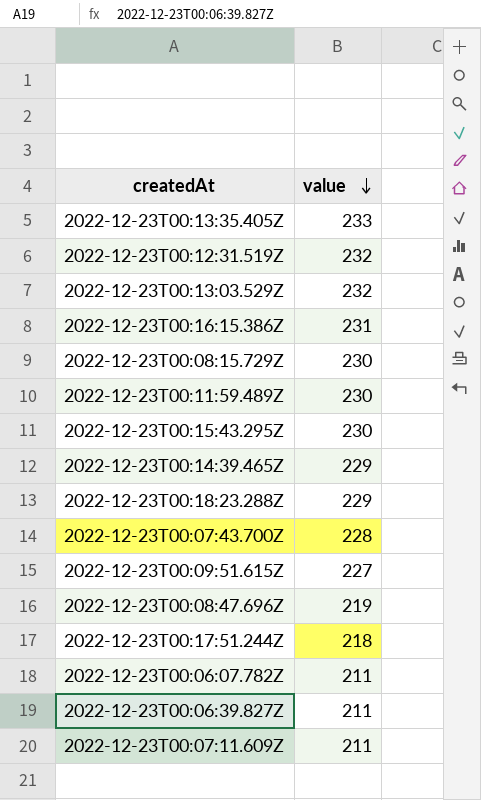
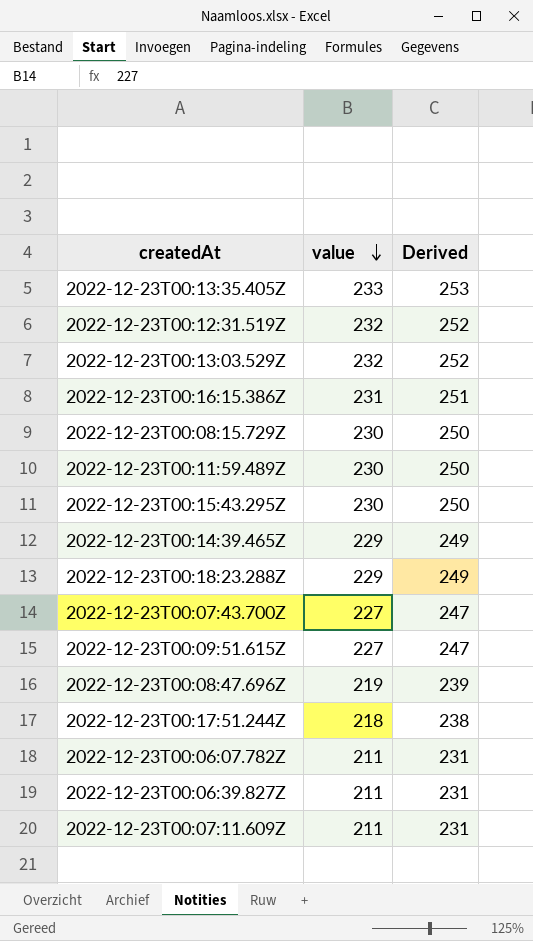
column Derived | formula: none -> [value] + 20
2022-12-23T00:07:43.700Z | value: 228 -> 227

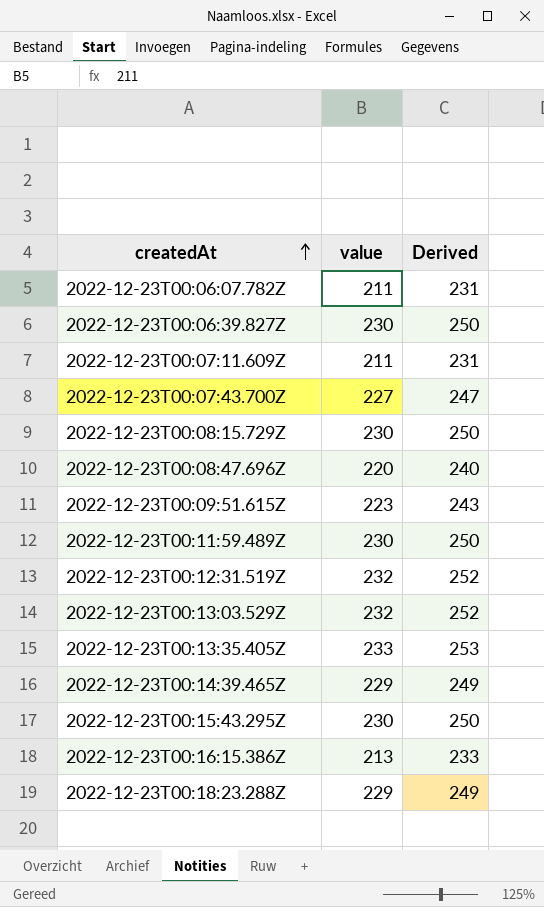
row order: value descending -> createdAt ascending
row 2022-12-23T00:17:51.244Z: 218 | 238 -> none
2022-12-23T00:06:39.827Z | value: 211 -> 230
2022-12-23T00:06:39.827Z | Derived: 231 -> 250
2022-12-23T00:08:47.696Z | value: 219 -> 220
2022-12-23T00:08:47.696Z | Derived: 239 -> 240
2022-12-23T00:09:51.615Z | value: 227 -> 223
2022-12-23T00:09:51.615Z | Derived: 247 -> 243
2022-12-23T00:16:15.386Z | value: 231 -> 213
2022-12-23T00:16:15.386Z | Derived: 251 -> 233

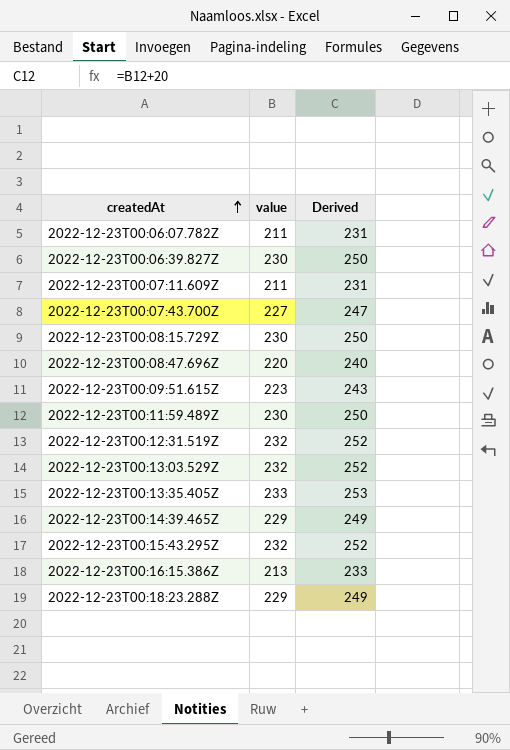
2022-12-23T00:15:43.295Z | value: 230 -> 232
2022-12-23T00:15:43.295Z | Derived: 250 -> 252

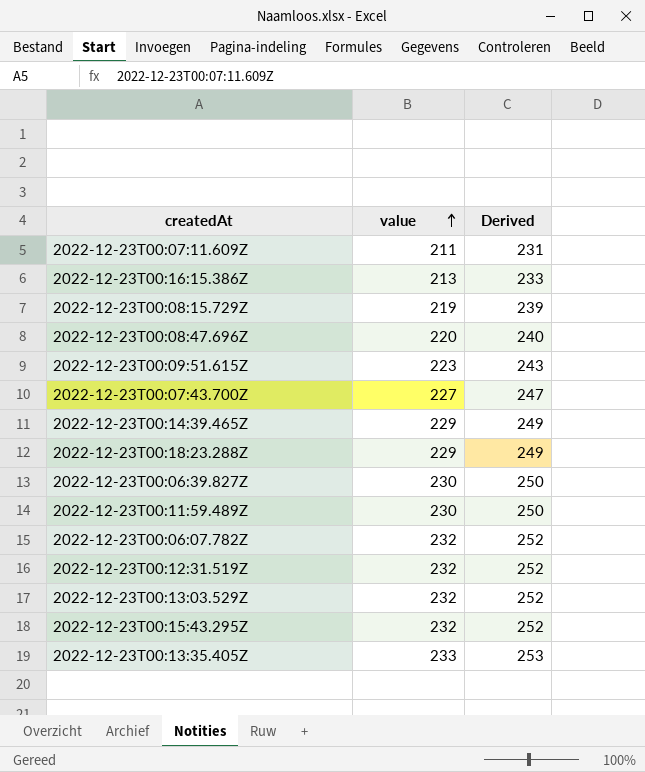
row order: createdAt ascending -> value ascending
2022-12-23T00:08:15.729Z | value: 230 -> 219
2022-12-23T00:08:15.729Z | Derived: 250 -> 239
2022-12-23T00:06:07.782Z | value: 211 -> 232
2022-12-23T00:06:07.782Z | Derived: 231 -> 252

